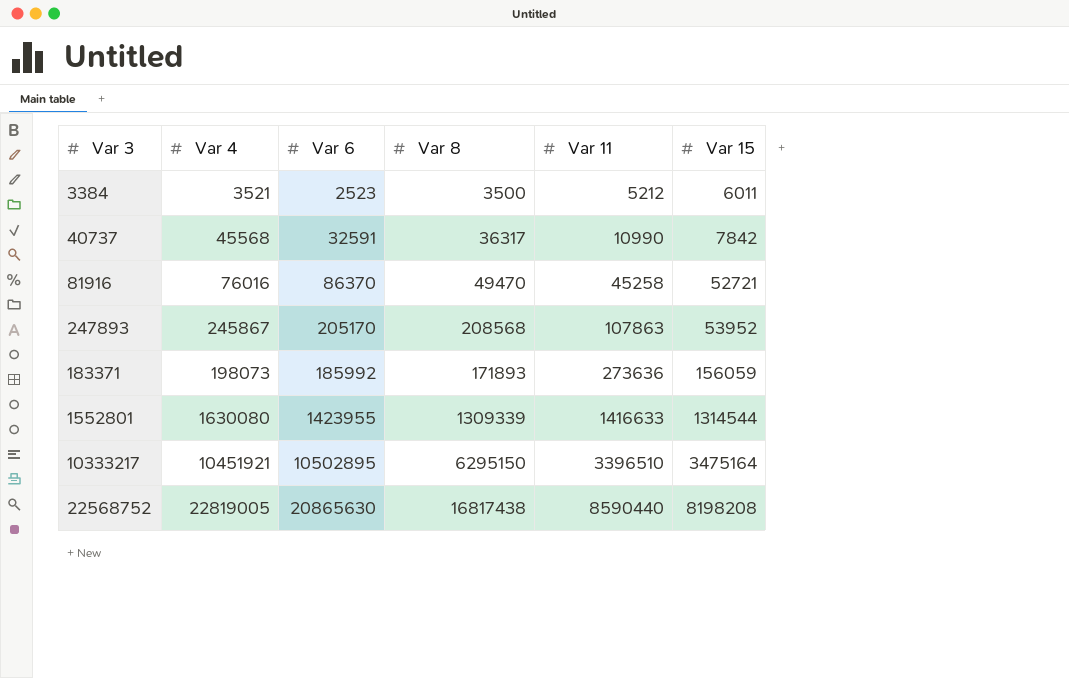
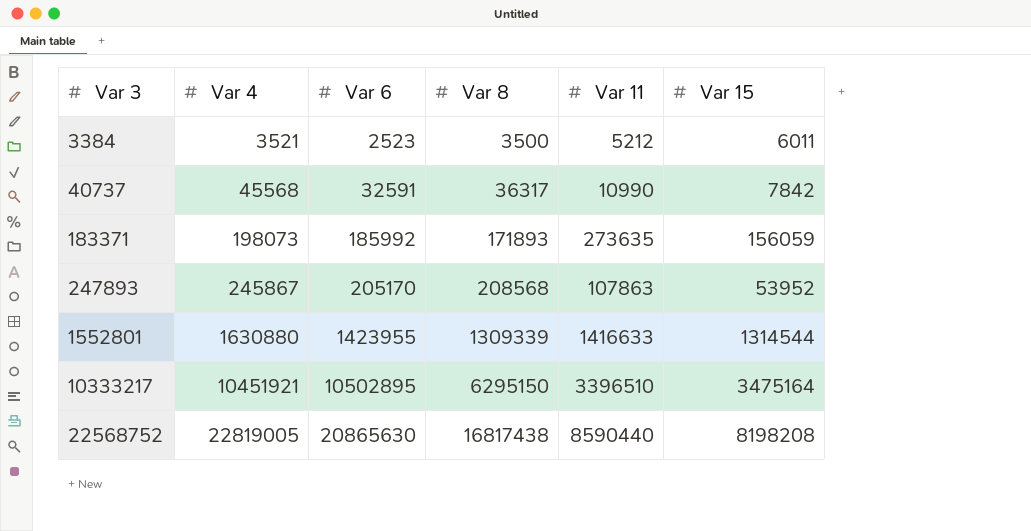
row order: Var 11 ascending -> Var 3 ascending
row 81916: 76016 | 86370 | 49470 | 45258 | 52721 -> none
183371 | Var 11: 273636 -> 273635
1552801 | Var 4: 1630080 -> 1630880

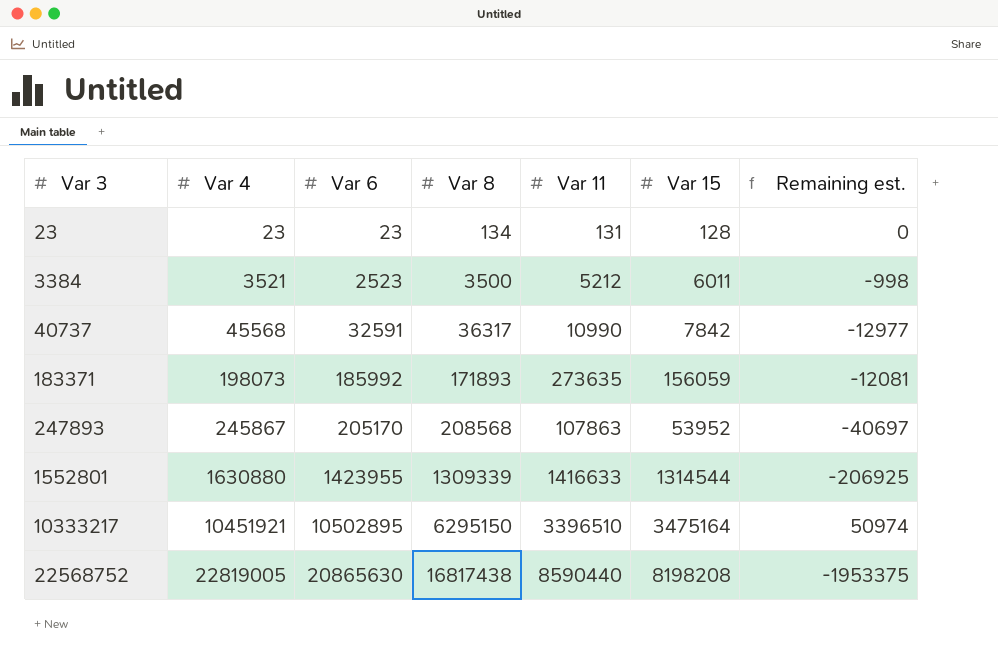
column Remaining est. | formula: none -> [Var 6] - [Var 4]
row 23: none -> 23 | 23 | 134 | 131 | 128 | 0

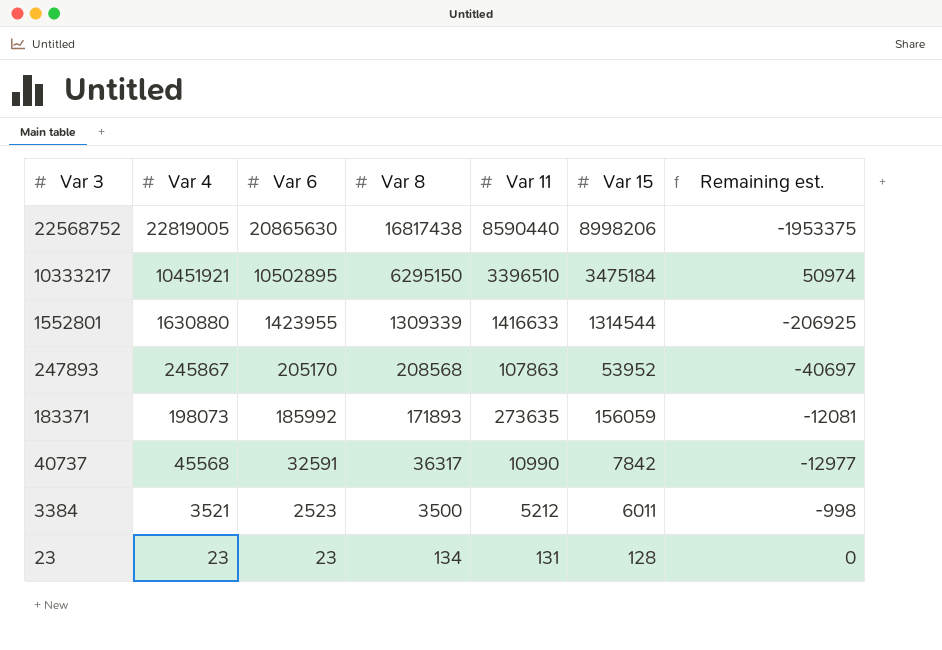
row order: Var 3 ascending -> Var 3 descending
22568752 | Var 15: 8198208 -> 8998206
10333217 | Var 15: 3475164 -> 3475184

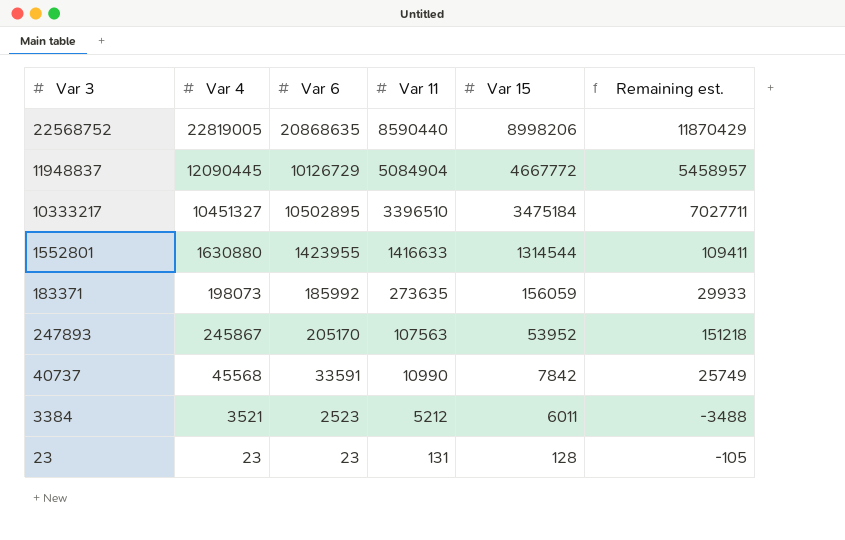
row order: Var 3 descending -> Var 11 descending
column Var 8 | position: 4 -> none
column Remaining est. | formula: [Var 6] - [Var 4] -> [Var 6] - [Var 15]
22568752 | Var 6: 20865630 -> 20868635
row 11948837: none -> 12090445 | 10126729 | 5084904 | 4667772 | 5458957
10333217 | Var 4: 10451921 -> 10451327
247893 | Var 11: 107863 -> 107563
40737 | Var 6: 32591 -> 33591

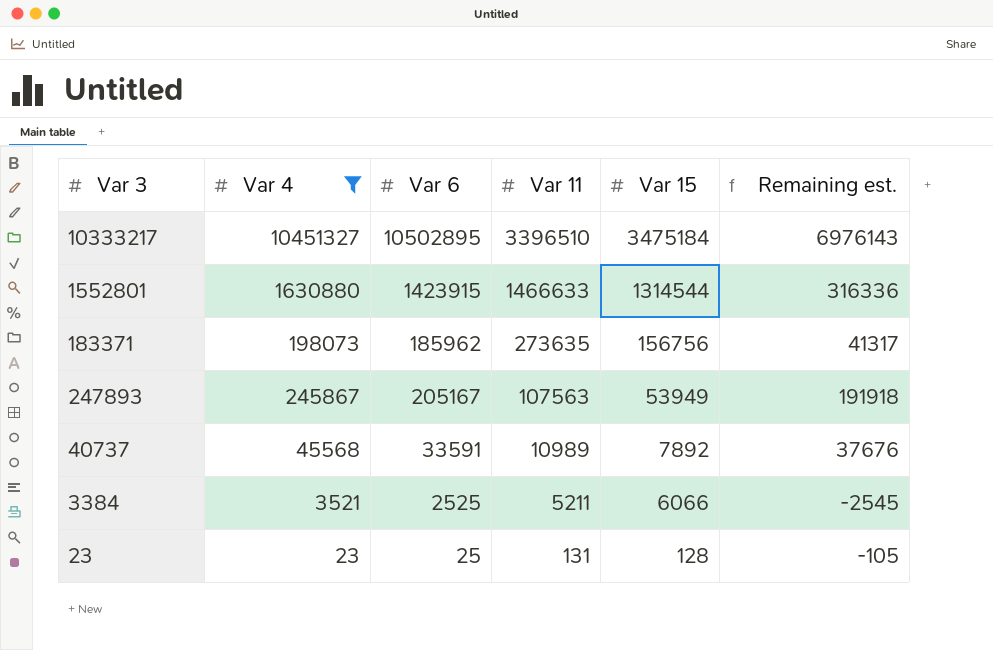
filter: none -> Var 4 <= 10451327
column Remaining est. | formula: [Var 6] - [Var 15] -> [Var 4] - [Var 15]
1552801 | Var 6: 1423955 -> 1423915
1552801 | Var 11: 1416633 -> 1466633
183371 | Var 6: 185992 -> 185962
183371 | Var 15: 156059 -> 156756
247893 | Var 6: 205170 -> 205167
247893 | Var 15: 53952 -> 53949
40737 | Var 11: 10990 -> 10989
40737 | Var 15: 7842 -> 7892
3384 | Var 6: 2523 -> 2525
3384 | Var 11: 5212 -> 5211
3384 | Var 15: 6011 -> 6066
23 | Var 6: 23 -> 25

